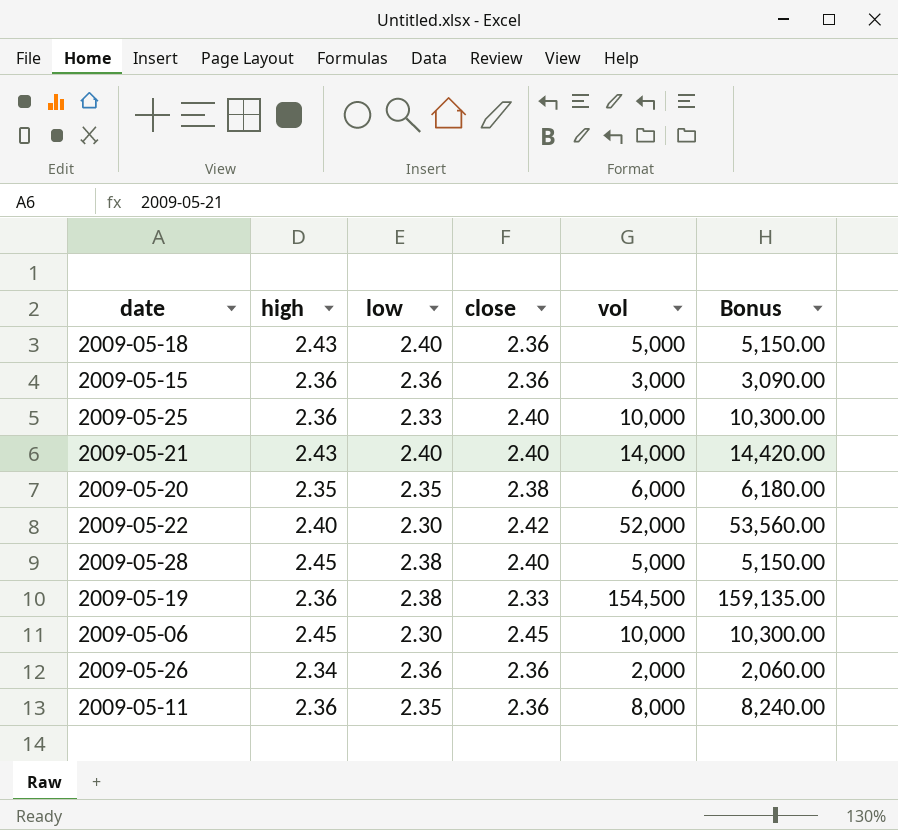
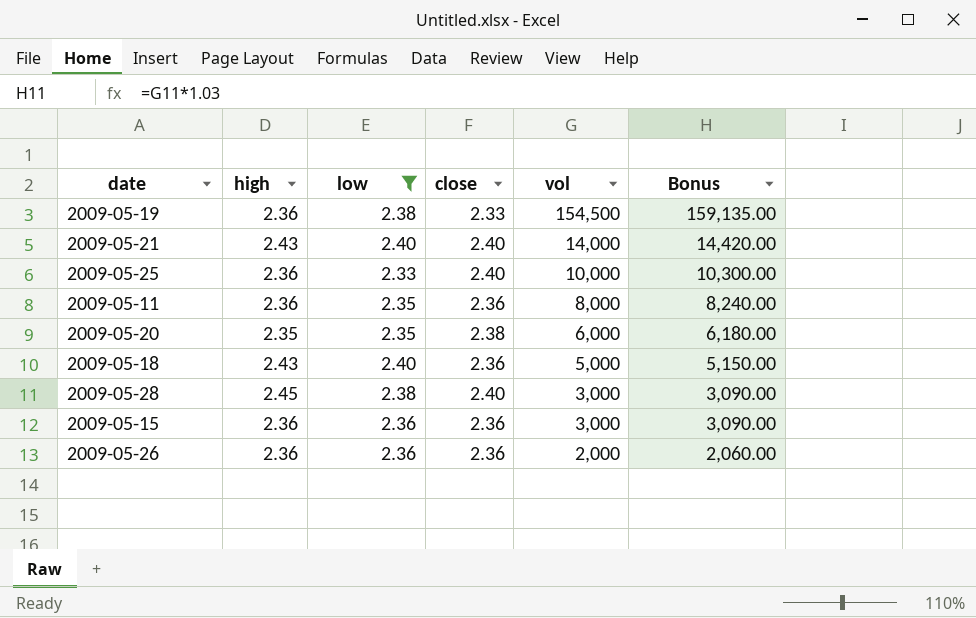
filter: none -> low != 2.30
row order: none -> vol descending
2009-05-28 | vol: 5,000 -> 3,000
2009-05-28 | Bonus: 5,150.00 -> 3,090.00
2009-05-26 | high: 2.34 -> 2.36

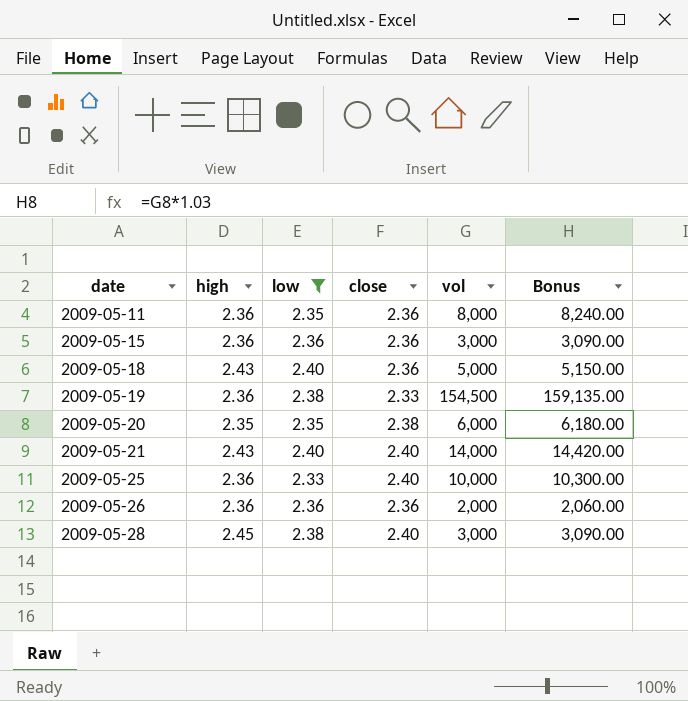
row order: vol descending -> date ascending

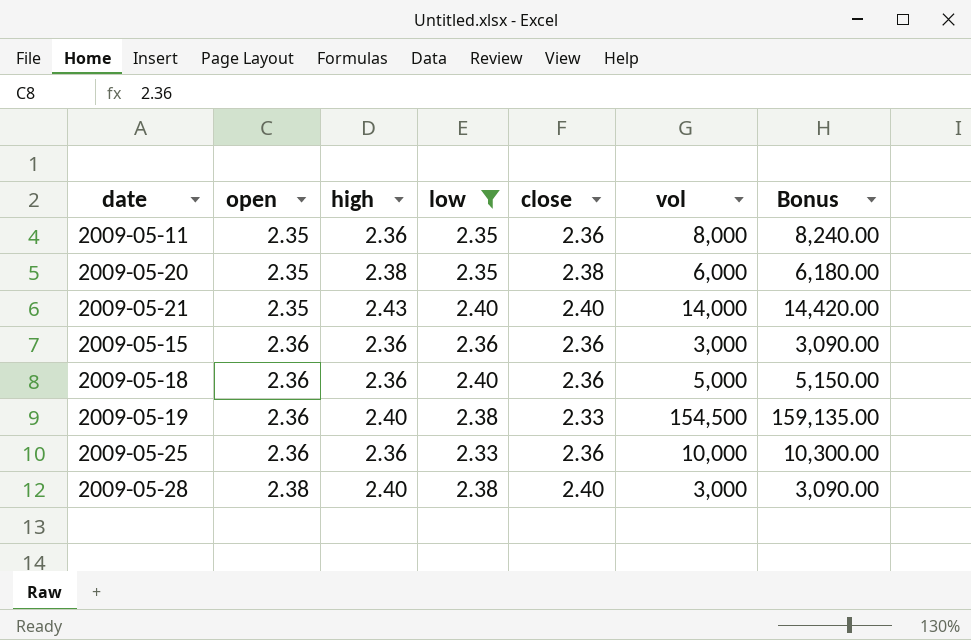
row order: date ascending -> open ascending
column open | position: none -> 2
row 2009-05-26: 2.36 | 2.36 | 2.36 | 2,000 | 2,060.00 -> none
2009-05-20 | high: 2.35 -> 2.38
2009-05-18 | high: 2.43 -> 2.36
2009-05-19 | high: 2.36 -> 2.40
2009-05-25 | close: 2.40 -> 2.36
2009-05-28 | high: 2.45 -> 2.40

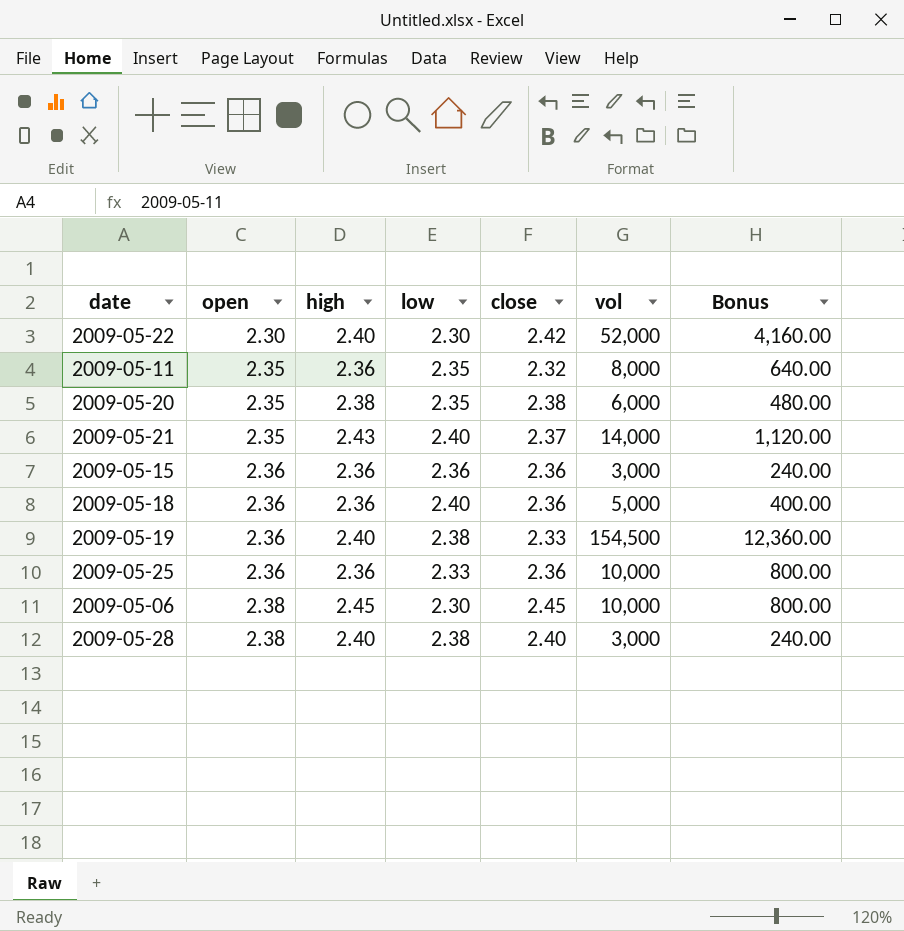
filter: low != 2.30 -> none
column Bonus | formula: [vol] * 1.03 -> [vol] * 0.08
2009-05-11 | close: 2.36 -> 2.32
2009-05-21 | close: 2.40 -> 2.37

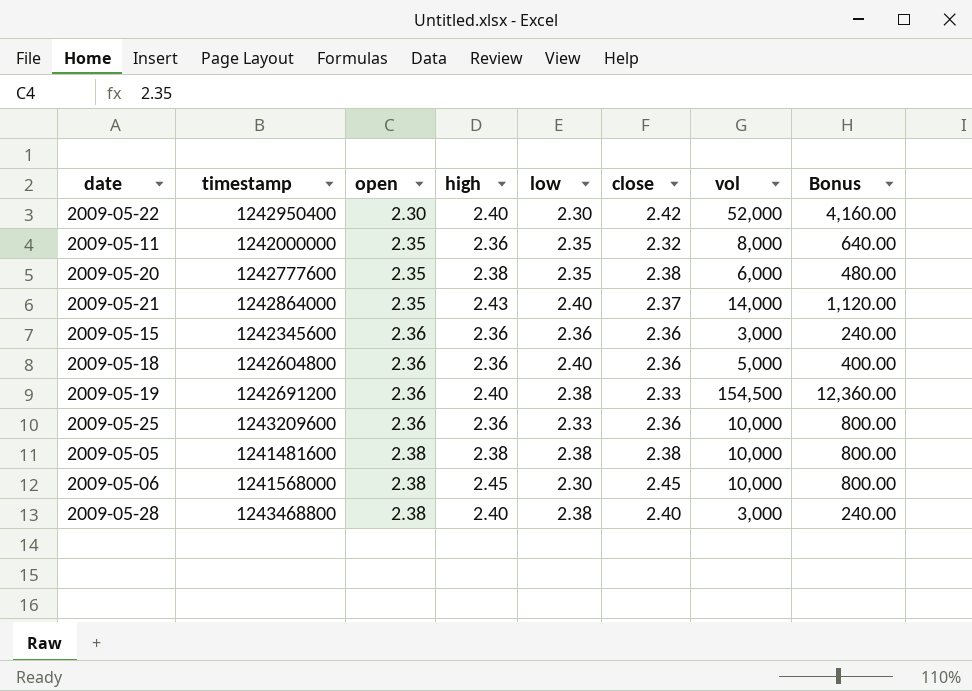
column timestamp | position: none -> 2
row 2009-05-05: none -> 1241481600 | 2.38 | 2.38 | 2.38 | 2.38 | 10,000 | 800.00

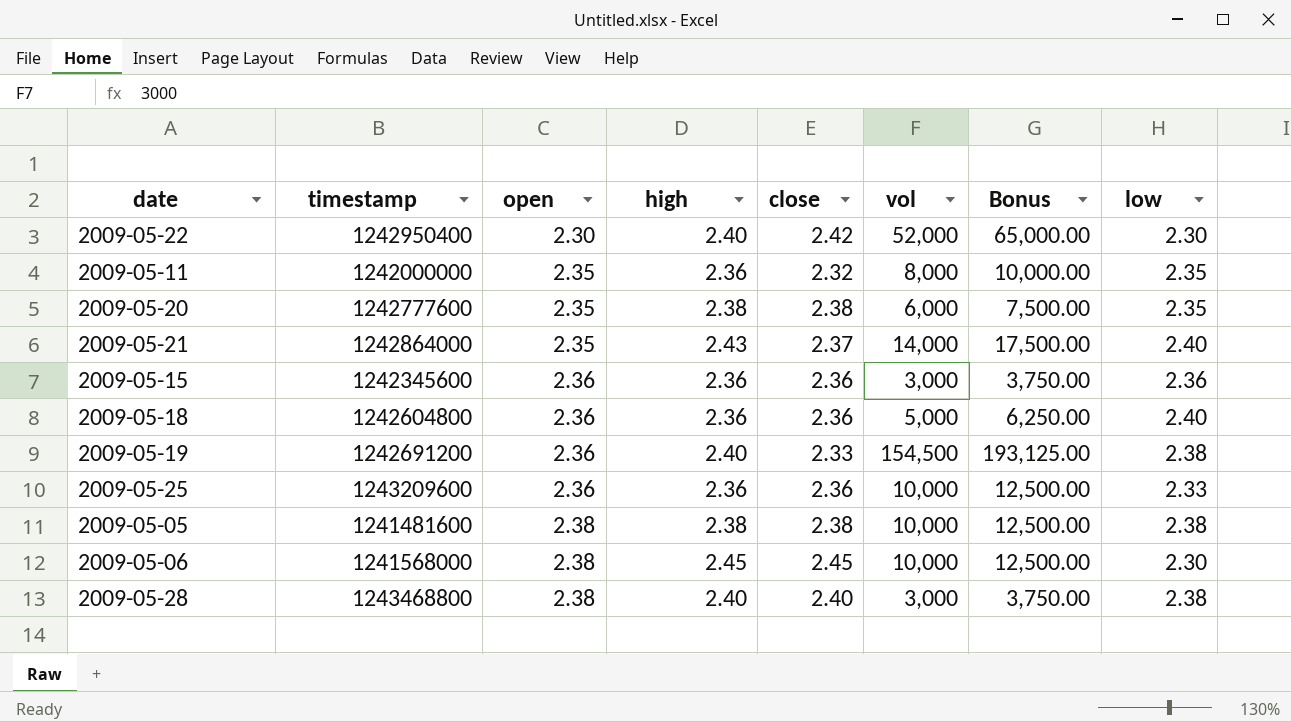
column Bonus | formula: [vol] * 0.08 -> [vol] * 1.25
column low | position: 5 -> 8

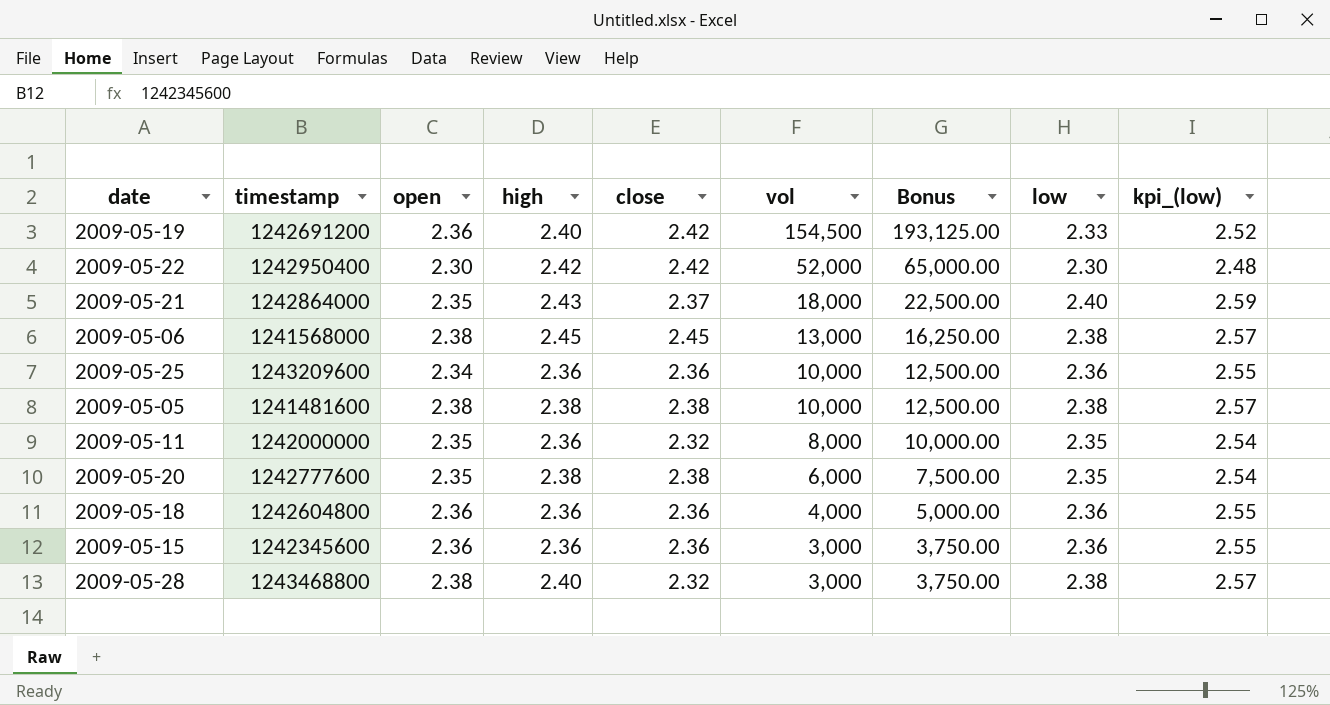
row order: open ascending -> vol descending
column kpi_(low) | formula: none -> [low] * 1.08
2009-05-19 | close: 2.33 -> 2.42
2009-05-19 | low: 2.38 -> 2.33
2009-05-22 | high: 2.40 -> 2.42
2009-05-21 | vol: 14,000 -> 18,000
2009-05-21 | Bonus: 17,500.00 -> 22,500.00
2009-05-06 | vol: 10,000 -> 13,000
2009-05-06 | Bonus: 12,500.00 -> 16,250.00
2009-05-06 | low: 2.30 -> 2.38
2009-05-25 | open: 2.36 -> 2.34
2009-05-25 | low: 2.33 -> 2.36
2009-05-18 | vol: 5,000 -> 4,000
2009-05-18 | Bonus: 6,250.00 -> 5,000.00
2009-05-18 | low: 2.40 -> 2.36
2009-05-28 | close: 2.40 -> 2.32

